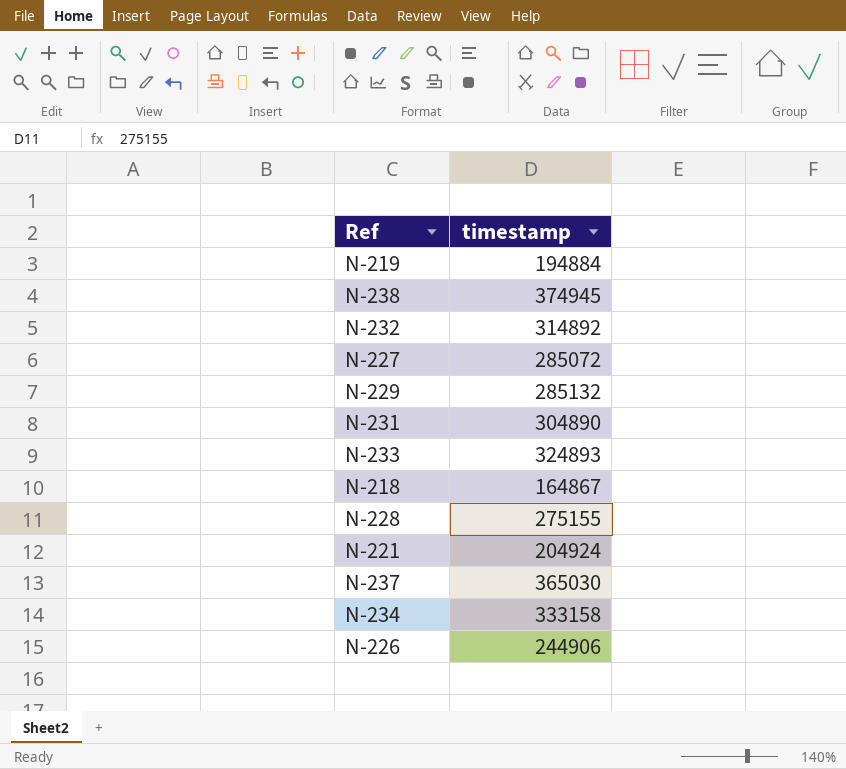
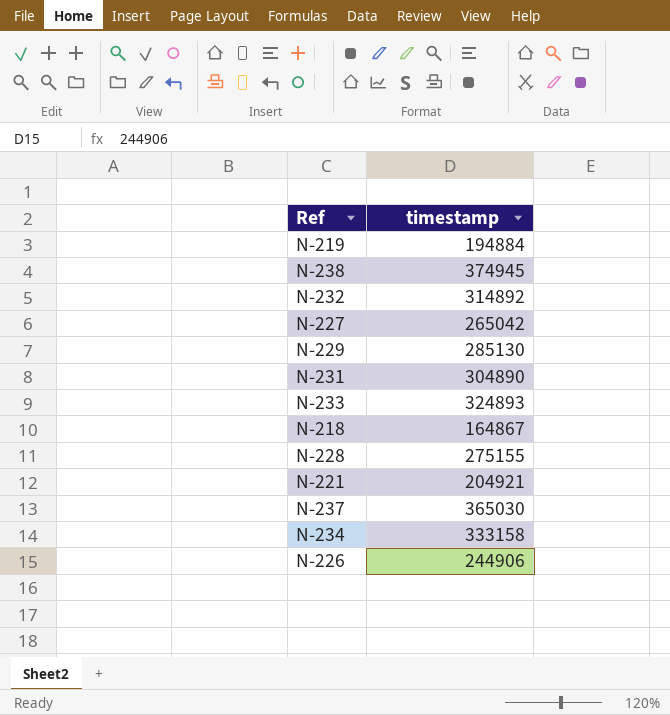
N-227 | timestamp: 285072 -> 265042
N-229 | timestamp: 285132 -> 285130
N-221 | timestamp: 204924 -> 204921

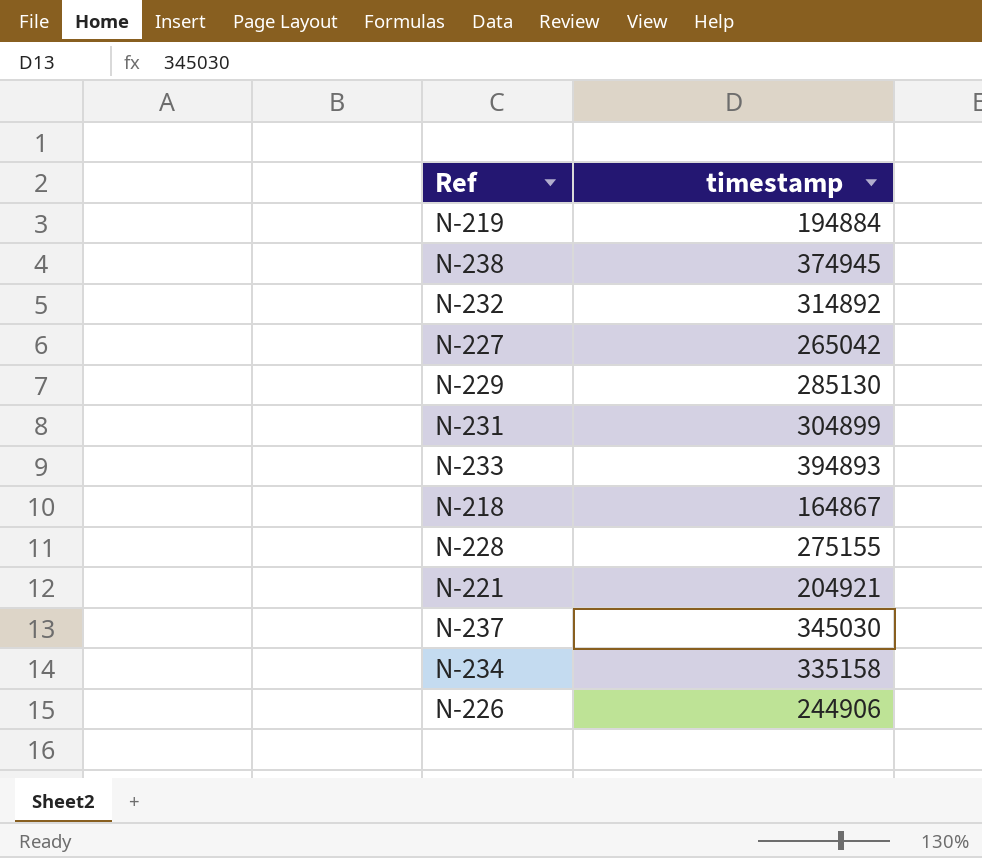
N-231 | timestamp: 304890 -> 304899
N-233 | timestamp: 324893 -> 394893
N-237 | timestamp: 365030 -> 345030
N-234 | timestamp: 333158 -> 335158

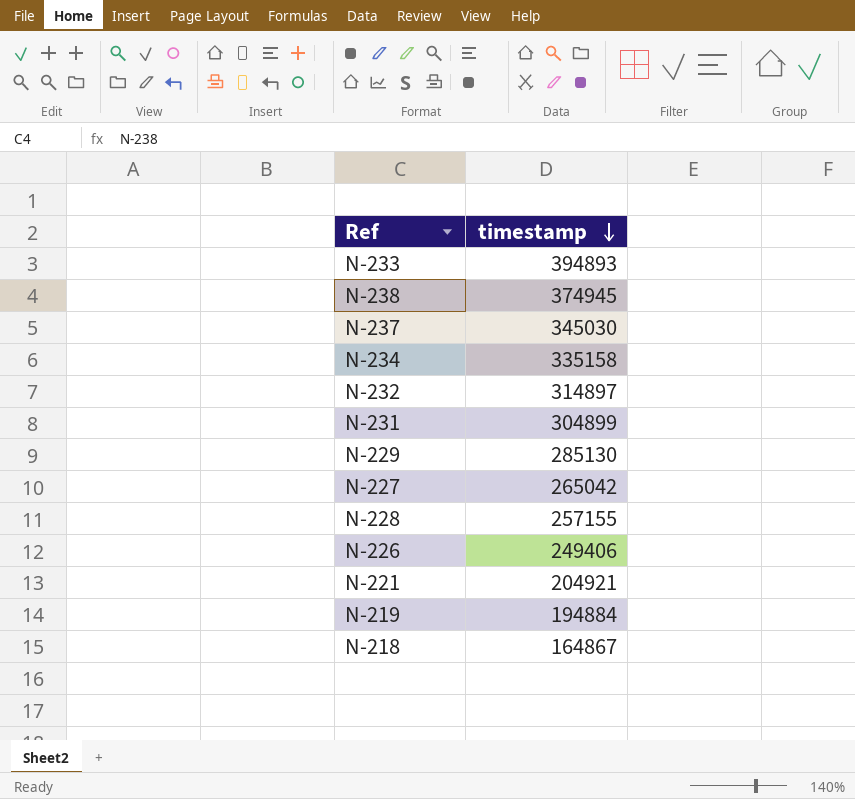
row order: none -> timestamp descending
N-232 | timestamp: 314892 -> 314897
N-228 | timestamp: 275155 -> 257155
N-226 | timestamp: 244906 -> 249406

